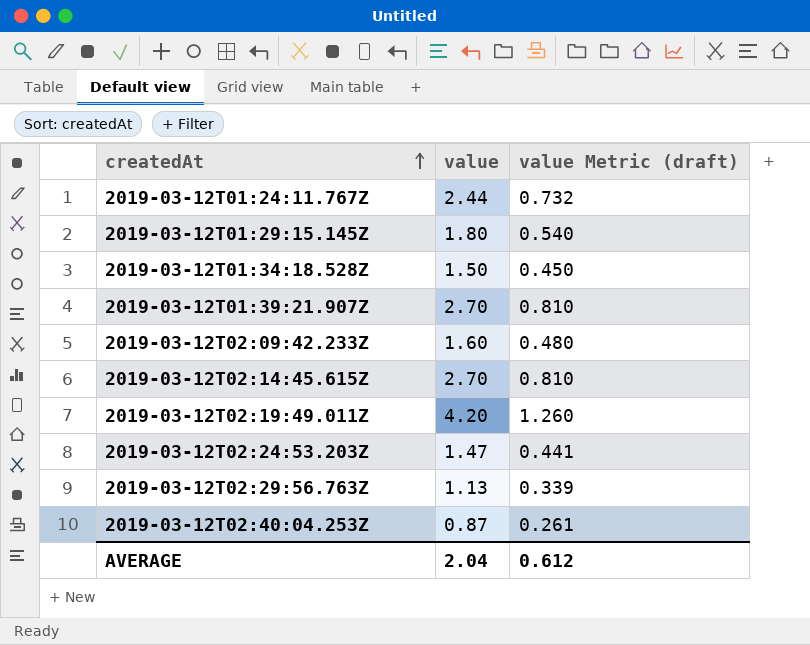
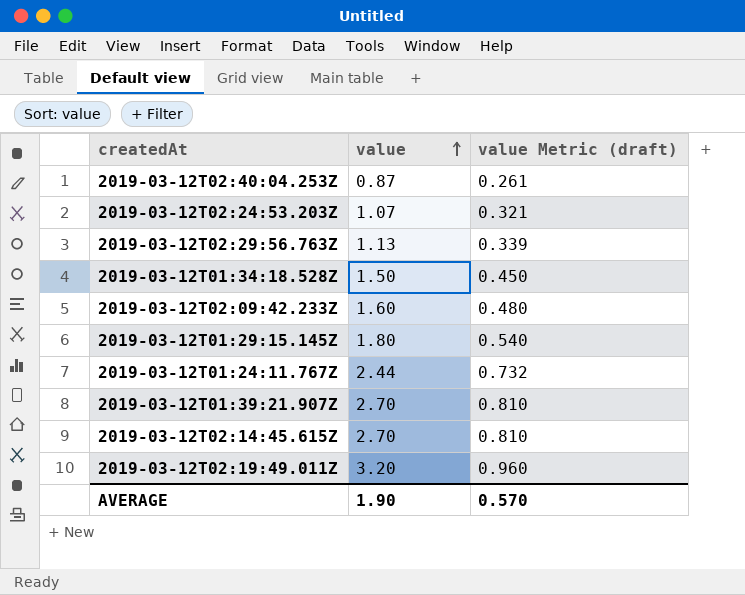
row order: createdAt ascending -> value ascending
2019-03-12T02:24:53.203Z | value: 1.47 -> 1.07
2019-03-12T02:24:53.203Z | value Metric (draft): 0.441 -> 0.321
2019-03-12T02:19:49.011Z | value: 4.20 -> 3.20
2019-03-12T02:19:49.011Z | value Metric (draft): 1.260 -> 0.960
AVERAGE | value: 2.04 -> 1.90
AVERAGE | value Metric (draft): 0.612 -> 0.570

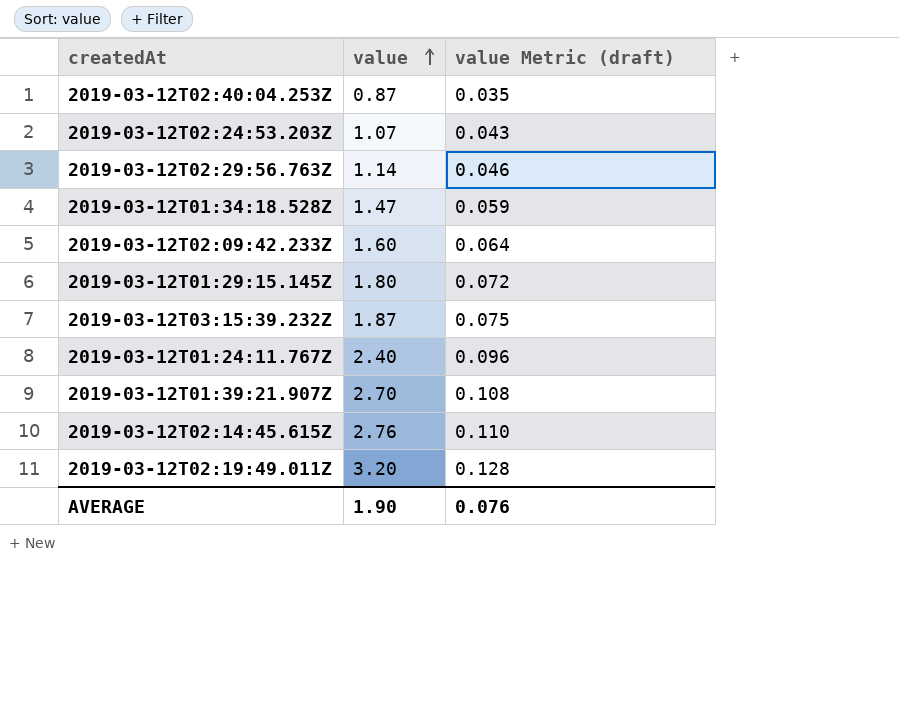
column value Metric (draft) | formula: [value] * 0.3 -> [value] * 0.04
2019-03-12T02:29:56.763Z | value: 1.13 -> 1.14
2019-03-12T01:34:18.528Z | value: 1.50 -> 1.47
row 2019-03-12T03:15:39.232Z: none -> 1.87 | 0.075
2019-03-12T01:24:11.767Z | value: 2.44 -> 2.40
2019-03-12T02:14:45.615Z | value: 2.70 -> 2.76
AVERAGE | value Metric (draft): 0.570 -> 0.076

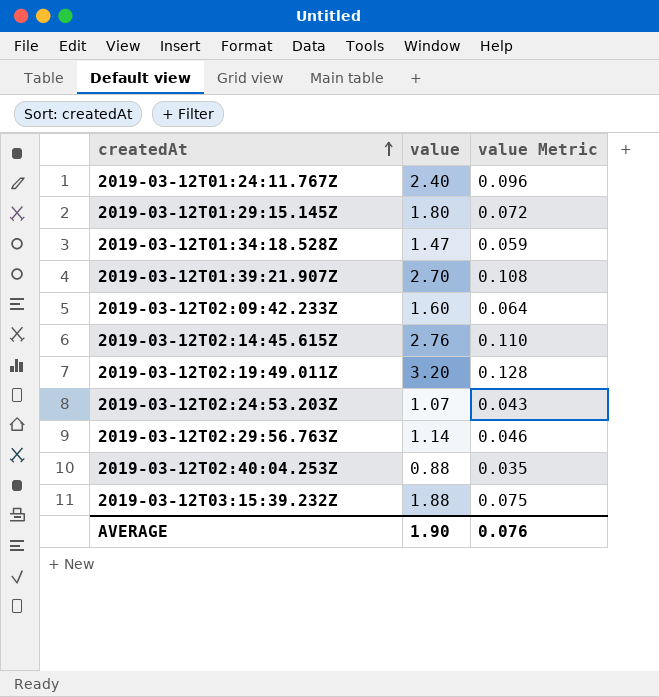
row order: value ascending -> createdAt ascending
column name: value Metric (draft) -> value Metric
2019-03-12T02:40:04.253Z | value: 0.87 -> 0.88
2019-03-12T03:15:39.232Z | value: 1.87 -> 1.88

